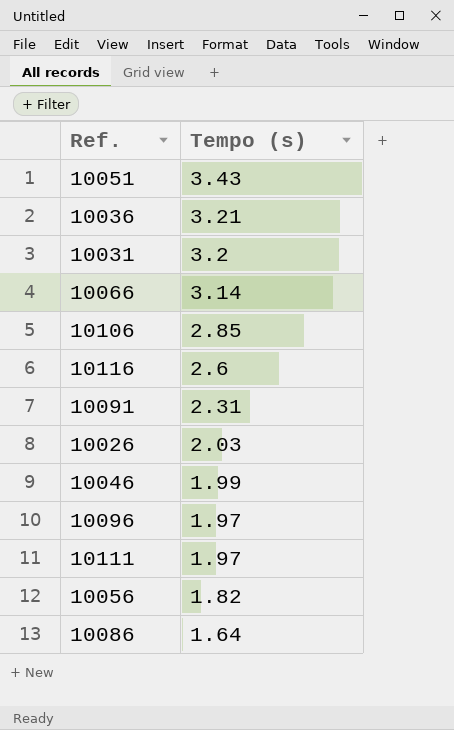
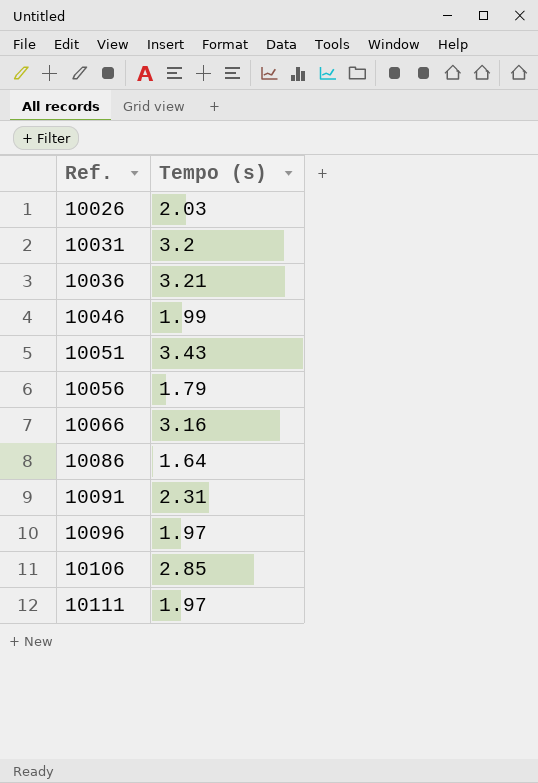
row order: Tempo (s) descending -> Ref. ascending
row 10116: 2.6 -> none
10056 | Tempo (s): 1.82 -> 1.79
10066 | Tempo (s): 3.14 -> 3.16

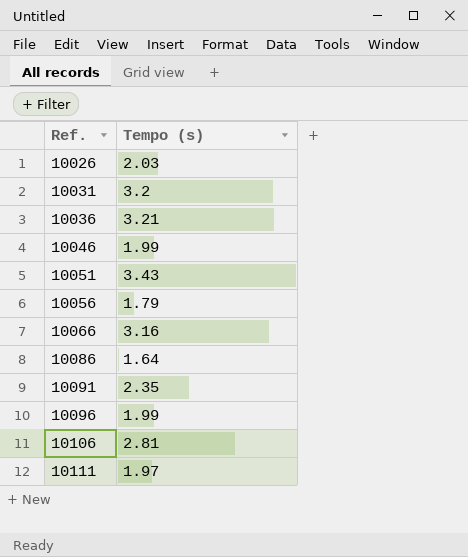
10091 | Tempo (s): 2.31 -> 2.35
10096 | Tempo (s): 1.97 -> 1.99
10106 | Tempo (s): 2.85 -> 2.81

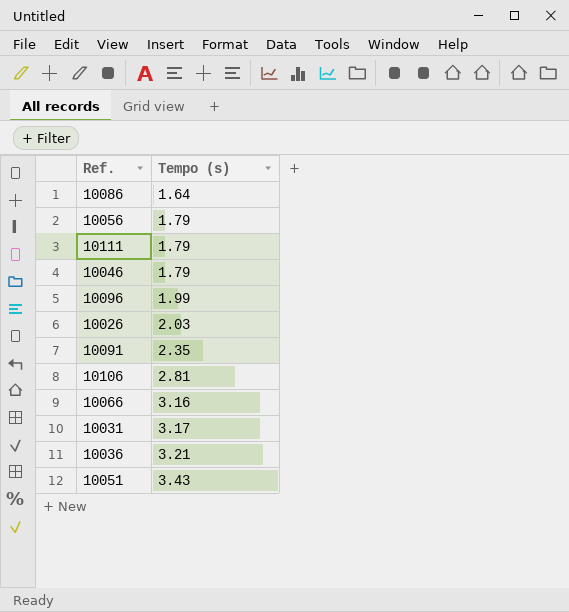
row order: Ref. ascending -> Tempo (s) ascending
10111 | Tempo (s): 1.97 -> 1.79
10046 | Tempo (s): 1.99 -> 1.79
10031 | Tempo (s): 3.2 -> 3.17

